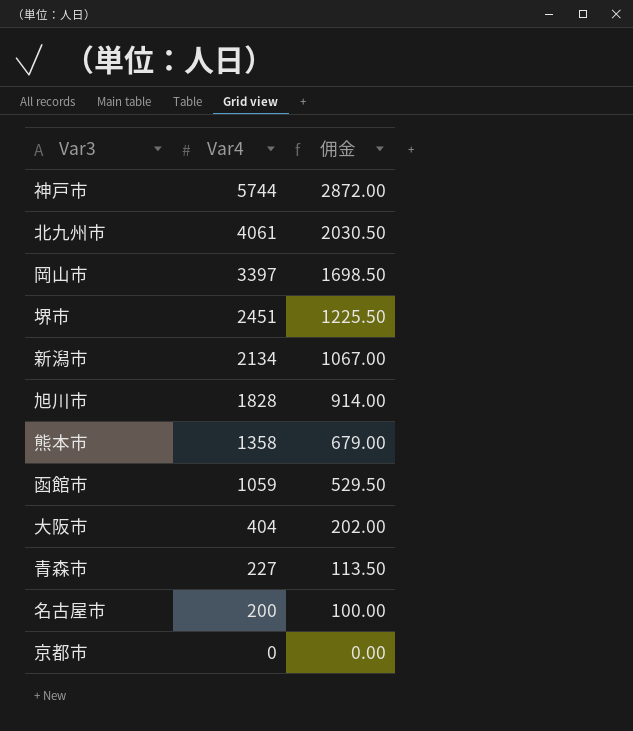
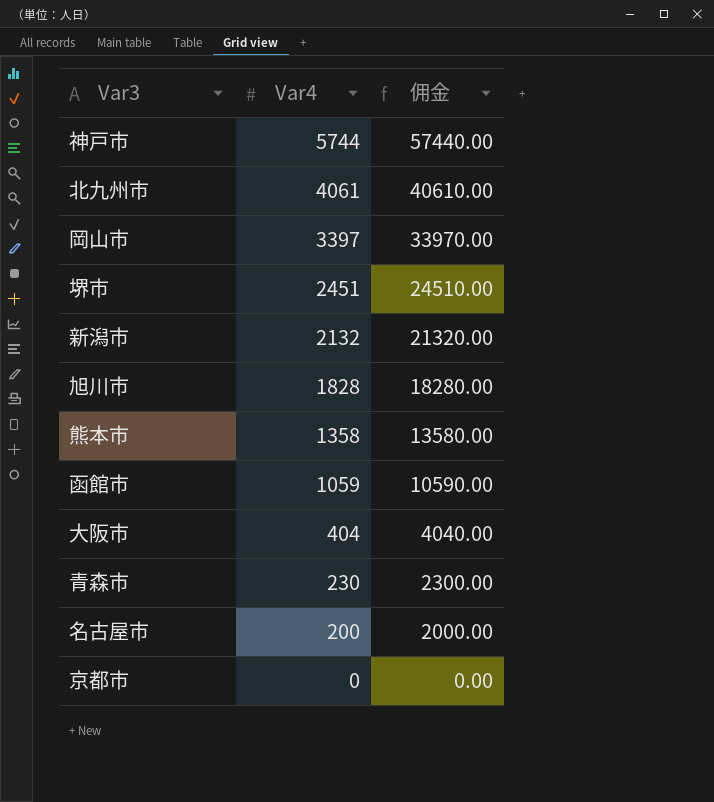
column 佣金 | formula: [Var4] * 0.5 -> [Var4] * 10
新潟市 | Var4: 2134 -> 2132
青森市 | Var4: 227 -> 230

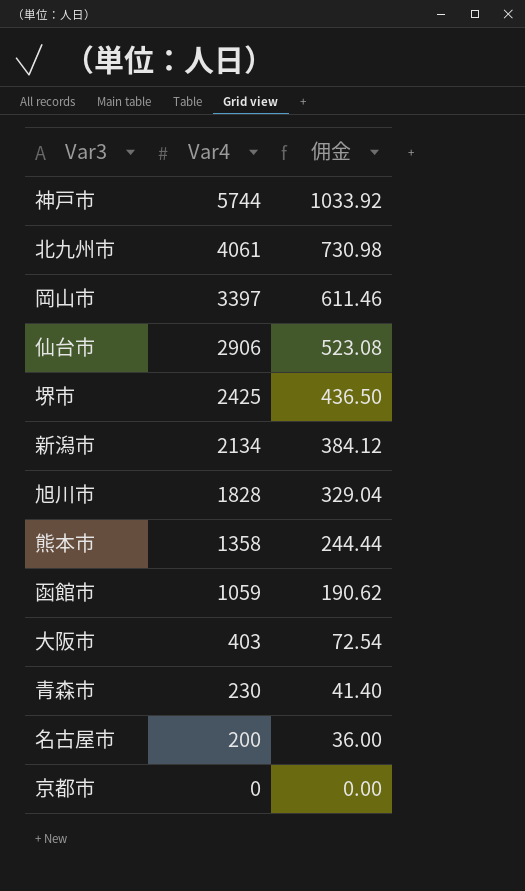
column 佣金 | formula: [Var4] * 10 -> [Var4] * 0.18
row 仙台市: none -> 2906 | 523.08
堺市 | Var4: 2451 -> 2425
新潟市 | Var4: 2132 -> 2134
大阪市 | Var4: 404 -> 403

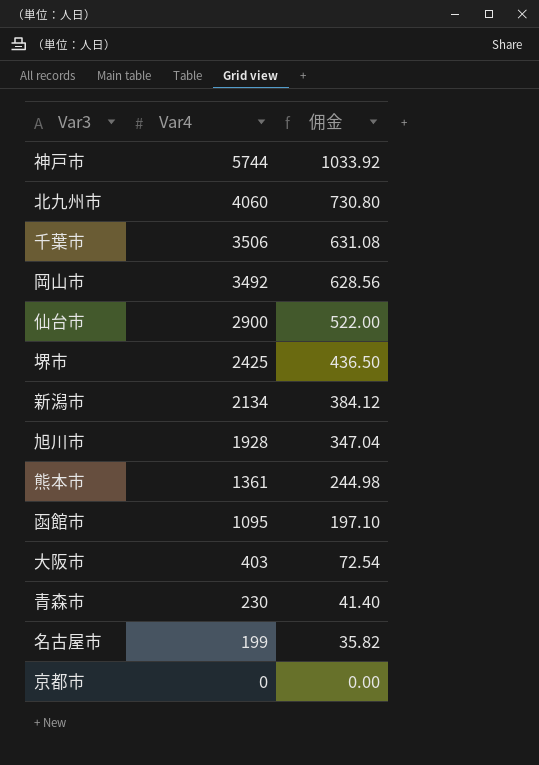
北九州市 | Var4: 4061 -> 4060
北九州市 | 佣金: 730.98 -> 730.80
row 千葉市: none -> 3506 | 631.08
岡山市 | Var4: 3397 -> 3492
岡山市 | 佣金: 611.46 -> 628.56
仙台市 | Var4: 2906 -> 2900
仙台市 | 佣金: 523.08 -> 522.00
旭川市 | Var4: 1828 -> 1928
旭川市 | 佣金: 329.04 -> 347.04
熊本市 | Var4: 1358 -> 1361
熊本市 | 佣金: 244.44 -> 244.98
函館市 | Var4: 1059 -> 1095
函館市 | 佣金: 190.62 -> 197.10
名古屋市 | Var4: 200 -> 199
名古屋市 | 佣金: 36.00 -> 35.82

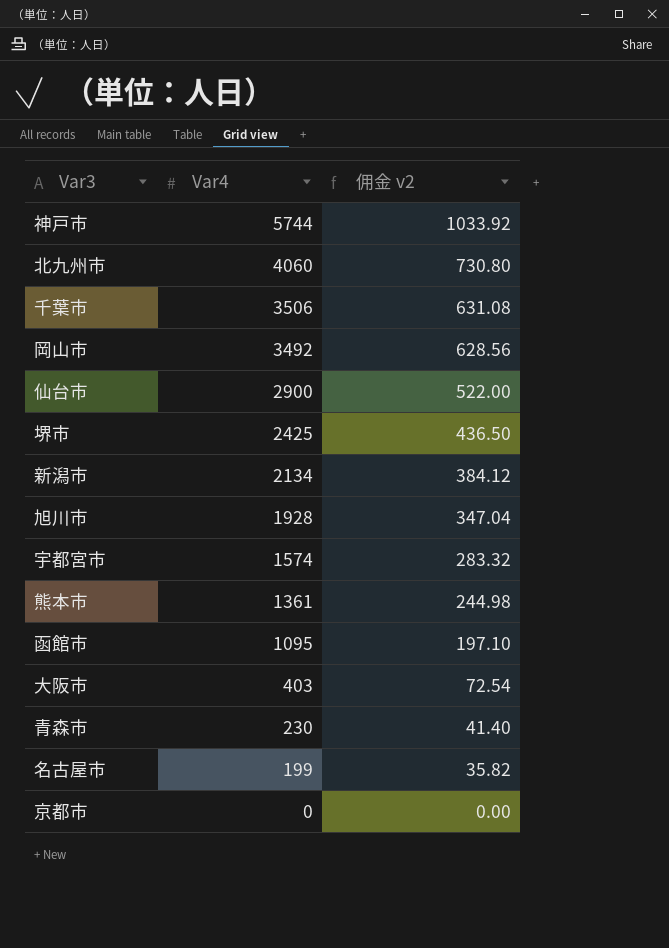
column name: 佣金 -> 佣金 v2
row 宇都宮市: none -> 1574 | 283.32

